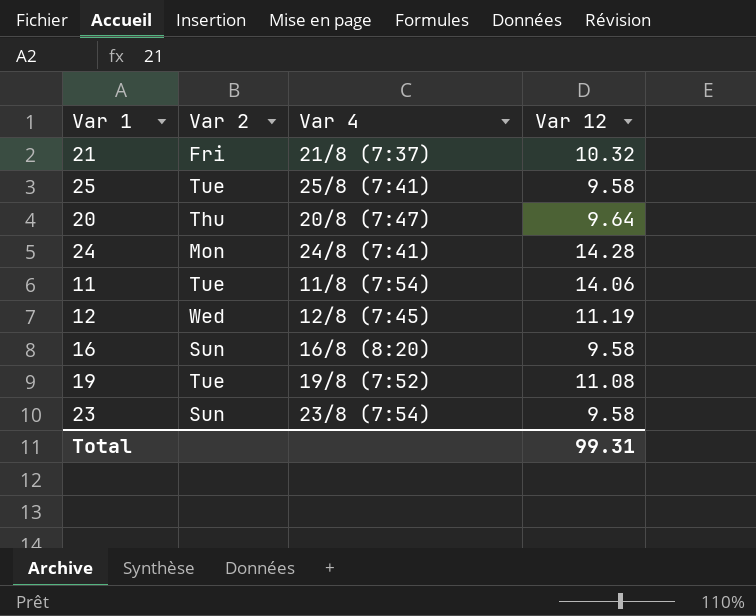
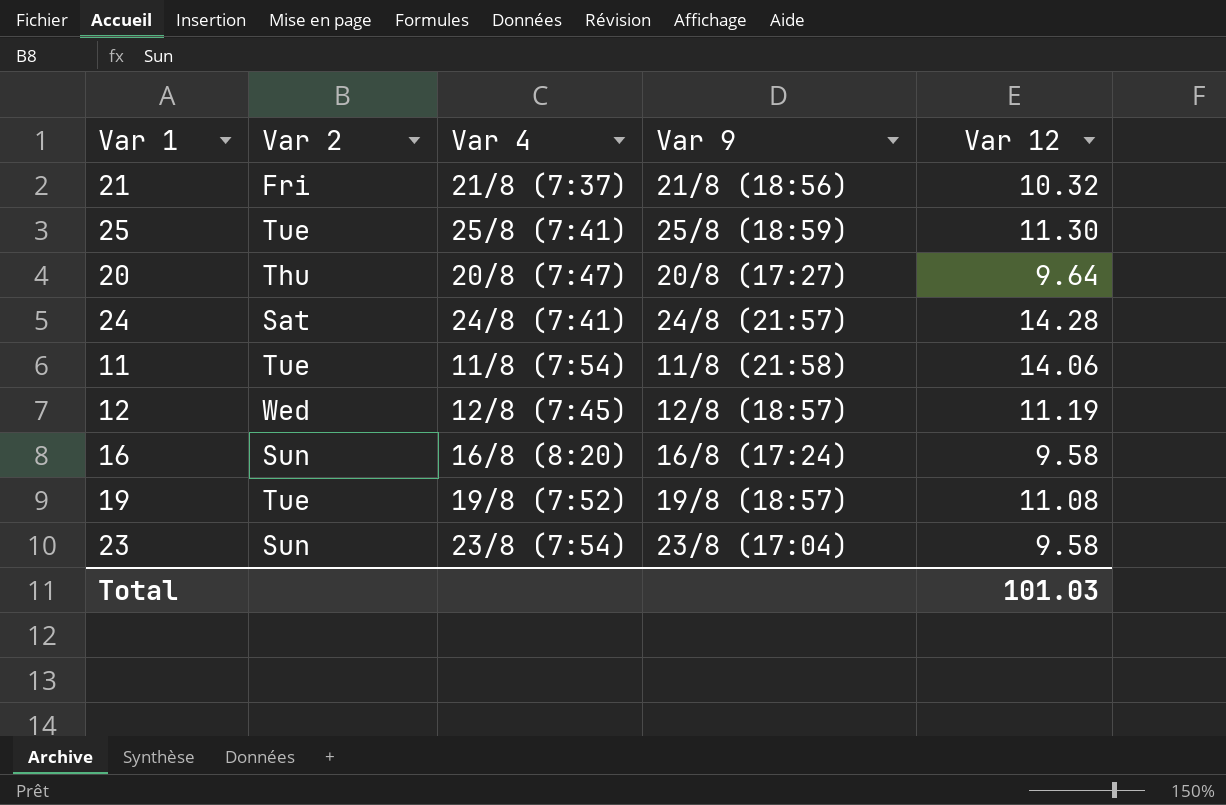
column Var 9 | position: none -> 4
25 | Var 12: 9.58 -> 11.30
24 | Var 2: Mon -> Sat
Total | Var 12: 99.31 -> 101.03

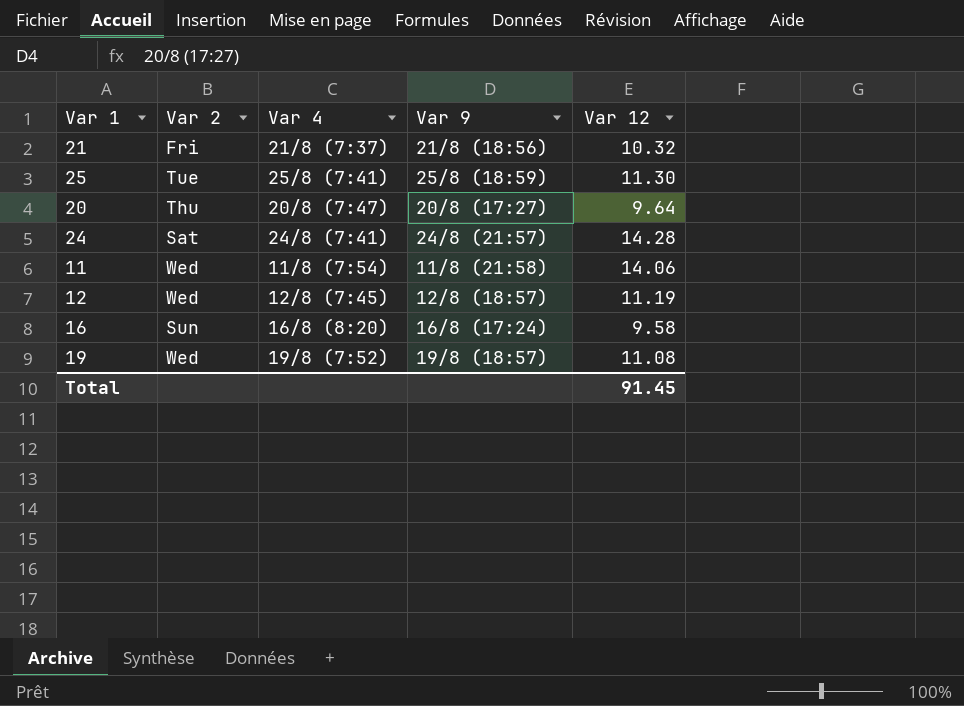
row 23: Sun | 23/8 (7:54) | 23/8 (17:04) | 9.58 -> none
11 | Var 2: Tue -> Wed
19 | Var 2: Tue -> Wed
Total | Var 12: 101.03 -> 91.45

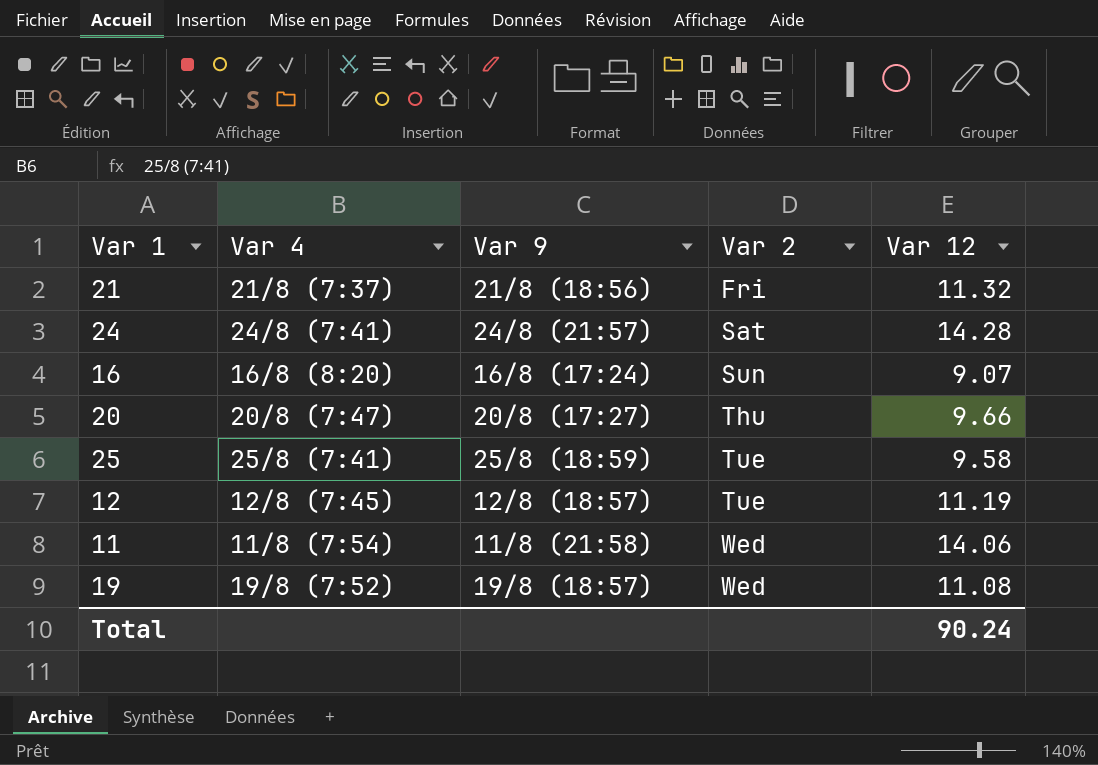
row order: none -> Var 2 ascending
column Var 2 | position: 2 -> 4
21 | Var 12: 10.32 -> 11.32
16 | Var 12: 9.58 -> 9.07
20 | Var 12: 9.64 -> 9.66
25 | Var 12: 11.30 -> 9.58
12 | Var 2: Wed -> Tue
Total | Var 12: 91.45 -> 90.24

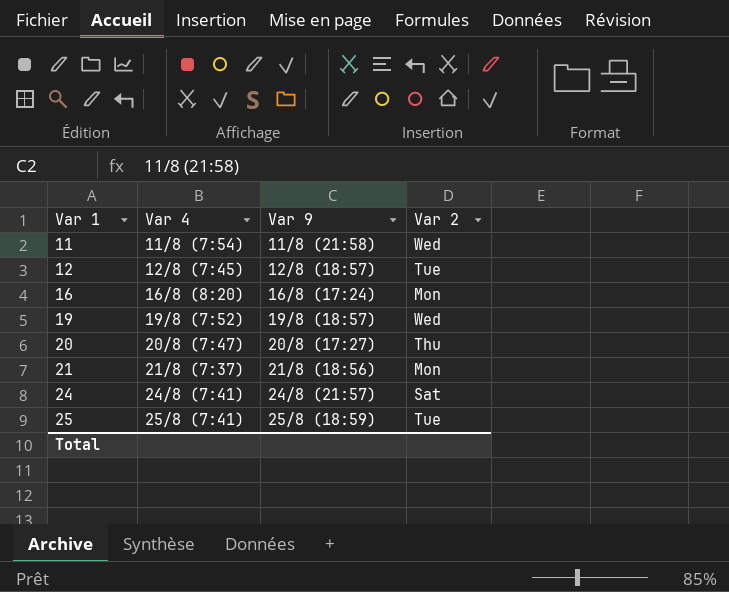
row order: Var 2 ascending -> Var 1 ascending
column Var 12 | position: 5 -> none
16 | Var 2: Sun -> Mon
21 | Var 2: Fri -> Mon

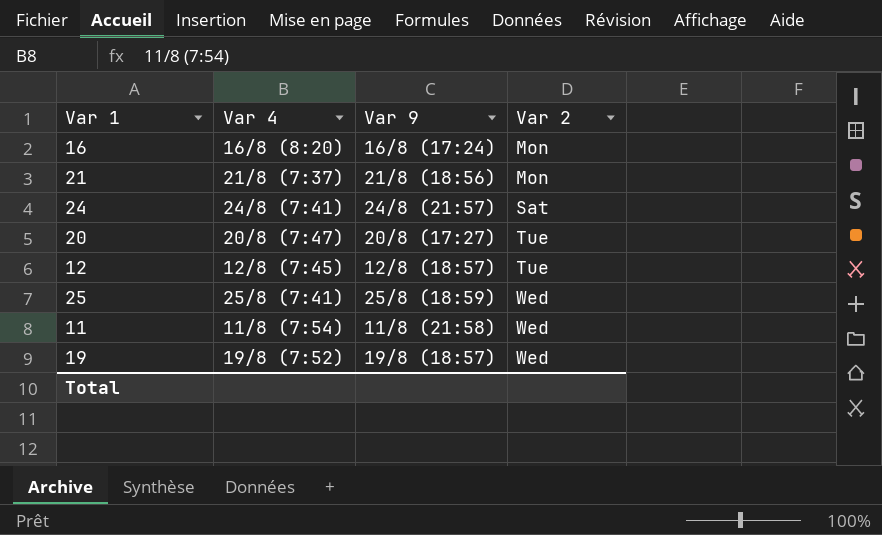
row order: Var 1 ascending -> Var 2 ascending
20 | Var 2: Thu -> Tue
25 | Var 2: Tue -> Wed

